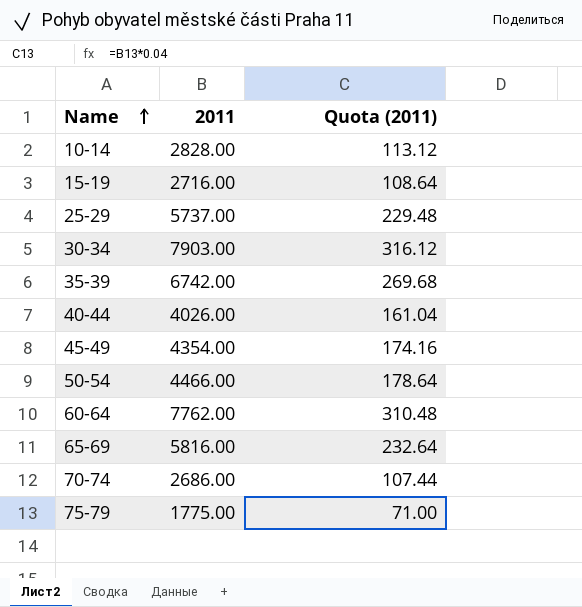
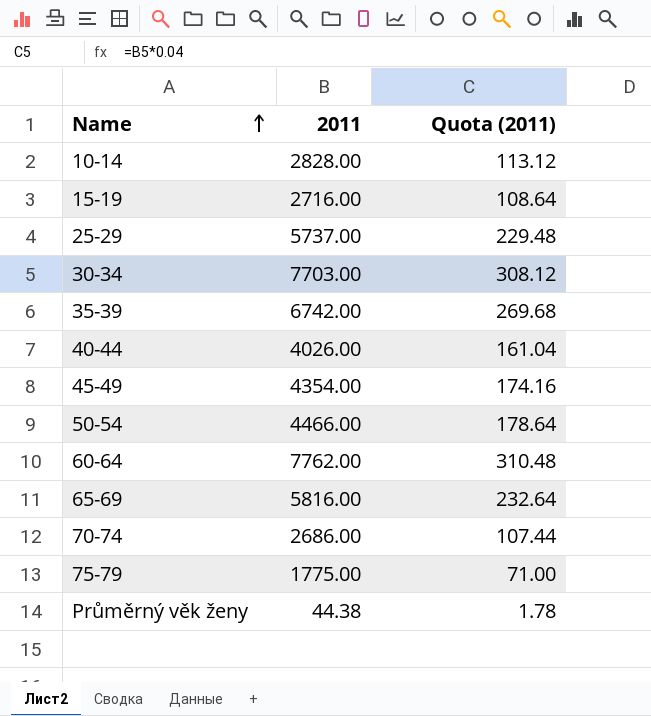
30-34 | 2011: 7903.00 -> 7703.00
30-34 | Quota (2011): 316.12 -> 308.12
row Průměrný věk ženy: none -> 44.38 | 1.78

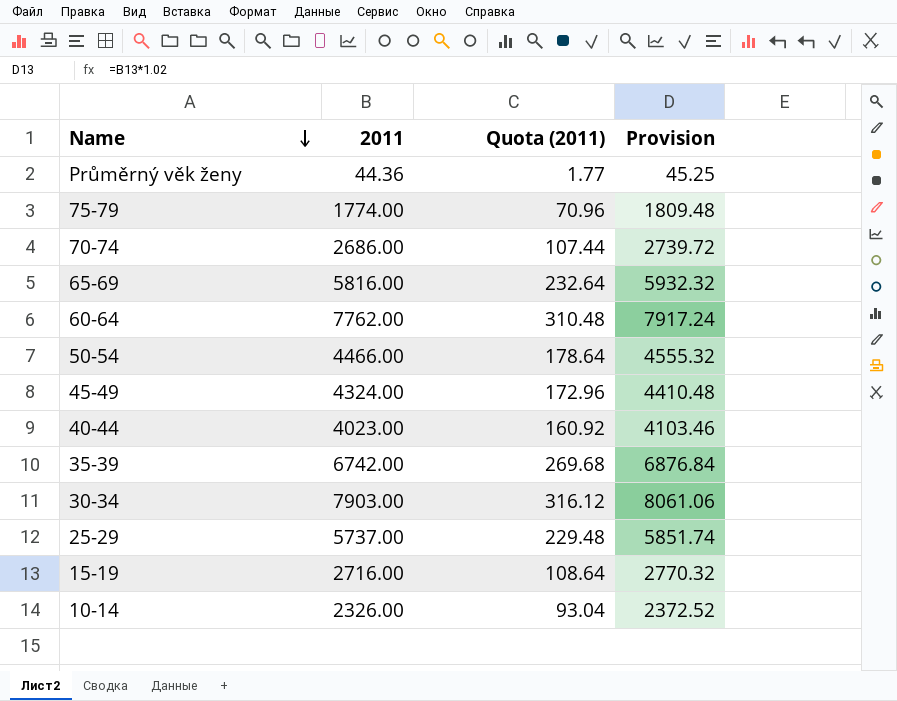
row order: Name ascending -> Name descending
column Provision | formula: none -> [2011] * 1.02
Průměrný věk ženy | 2011: 44.38 -> 44.36
Průměrný věk ženy | Quota (2011): 1.78 -> 1.77
75-79 | 2011: 1775.00 -> 1774.00
75-79 | Quota (2011): 71.00 -> 70.96
45-49 | 2011: 4354.00 -> 4324.00
45-49 | Quota (2011): 174.16 -> 172.96
40-44 | 2011: 4026.00 -> 4023.00
40-44 | Quota (2011): 161.04 -> 160.92
30-34 | 2011: 7703.00 -> 7903.00
30-34 | Quota (2011): 308.12 -> 316.12
10-14 | 2011: 2828.00 -> 2326.00
10-14 | Quota (2011): 113.12 -> 93.04

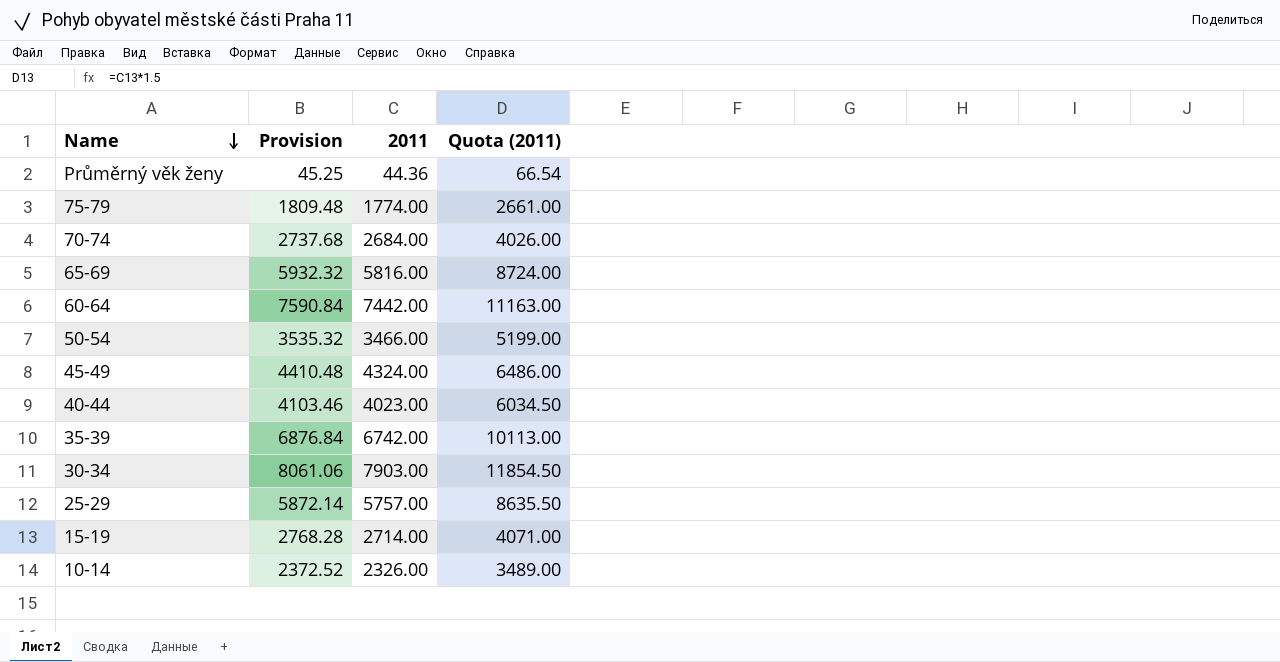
column Provision | position: 4 -> 2
column Quota (2011) | formula: [2011] * 0.04 -> [2011] * 1.5
70-74 | Provision: 2739.72 -> 2737.68
70-74 | 2011: 2686.00 -> 2684.00
60-64 | Provision: 7917.24 -> 7590.84
60-64 | 2011: 7762.00 -> 7442.00
50-54 | Provision: 4555.32 -> 3535.32
50-54 | 2011: 4466.00 -> 3466.00
25-29 | Provision: 5851.74 -> 5872.14
25-29 | 2011: 5737.00 -> 5757.00
15-19 | Provision: 2770.32 -> 2768.28
15-19 | 2011: 2716.00 -> 2714.00

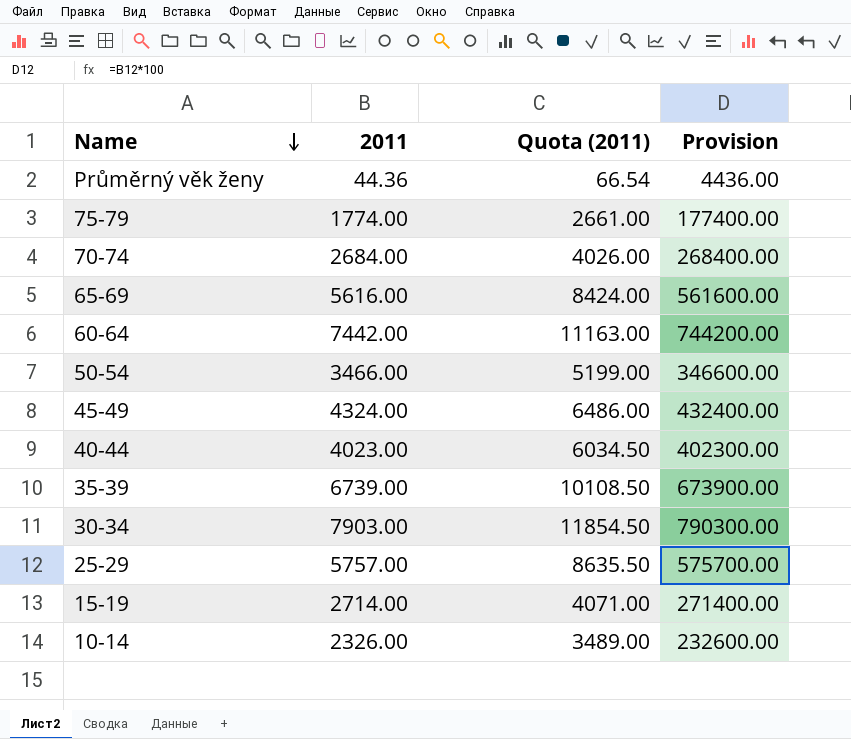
column Provision | formula: [2011] * 1.02 -> [2011] * 100
column Provision | position: 2 -> 4
65-69 | 2011: 5816.00 -> 5616.00
65-69 | Quota (2011): 8724.00 -> 8424.00
35-39 | 2011: 6742.00 -> 6739.00
35-39 | Quota (2011): 10113.00 -> 10108.50

